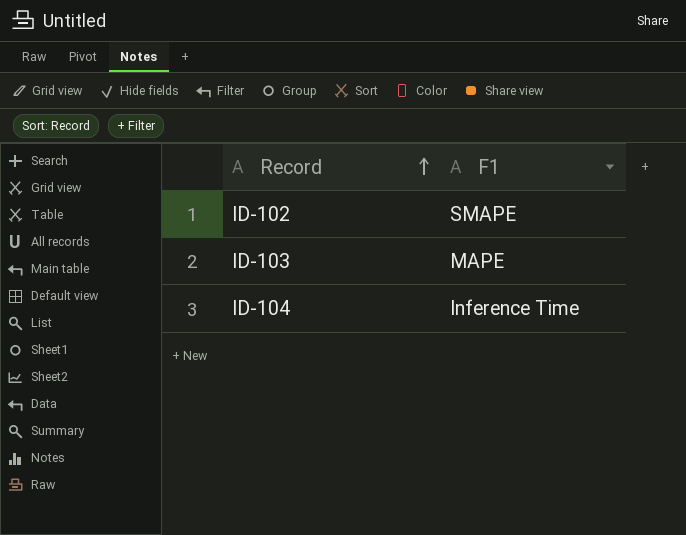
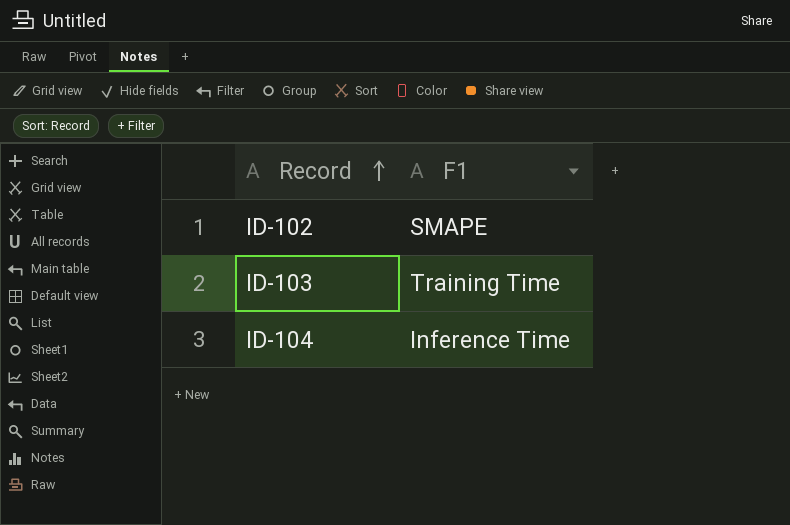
ID-103 | F1: MAPE -> Training Time

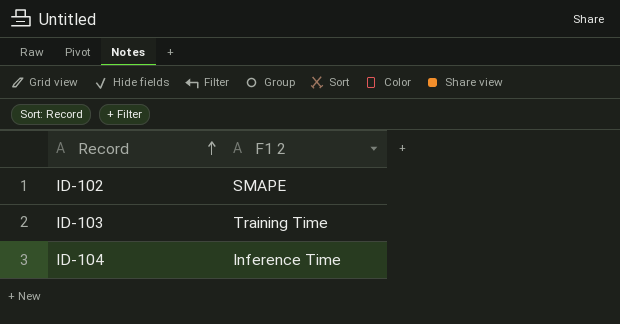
column name: F1 -> F1 2

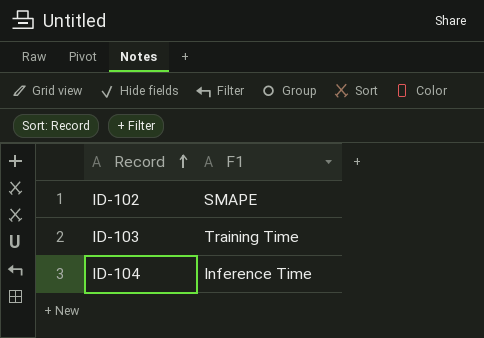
column name: F1 2 -> F1

